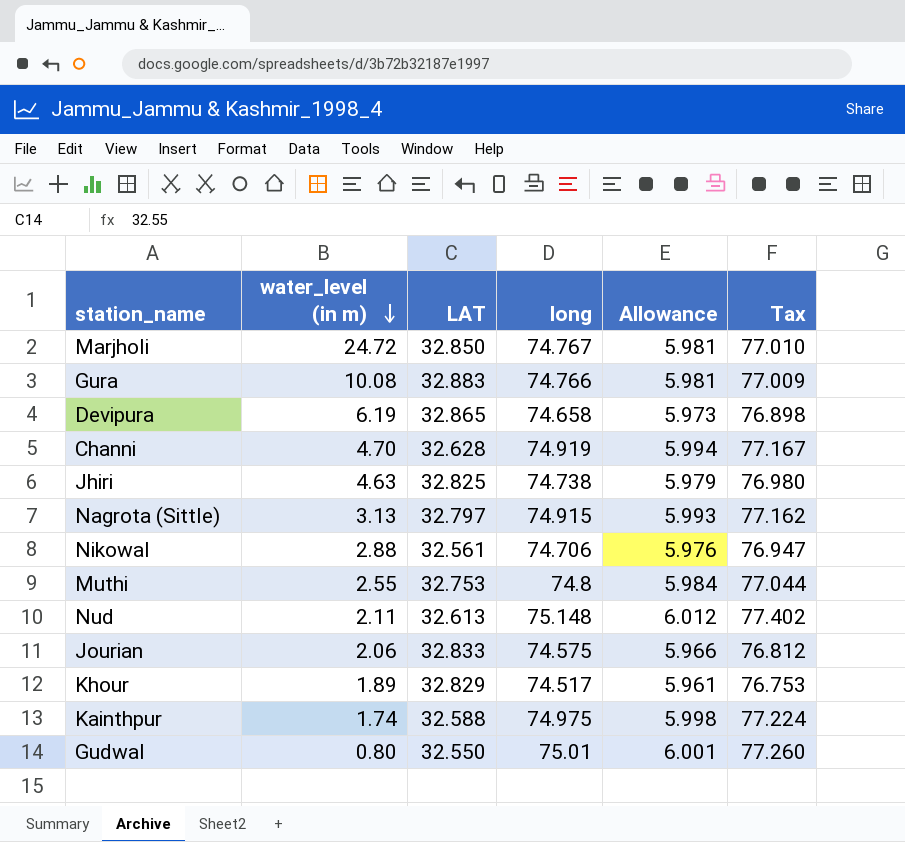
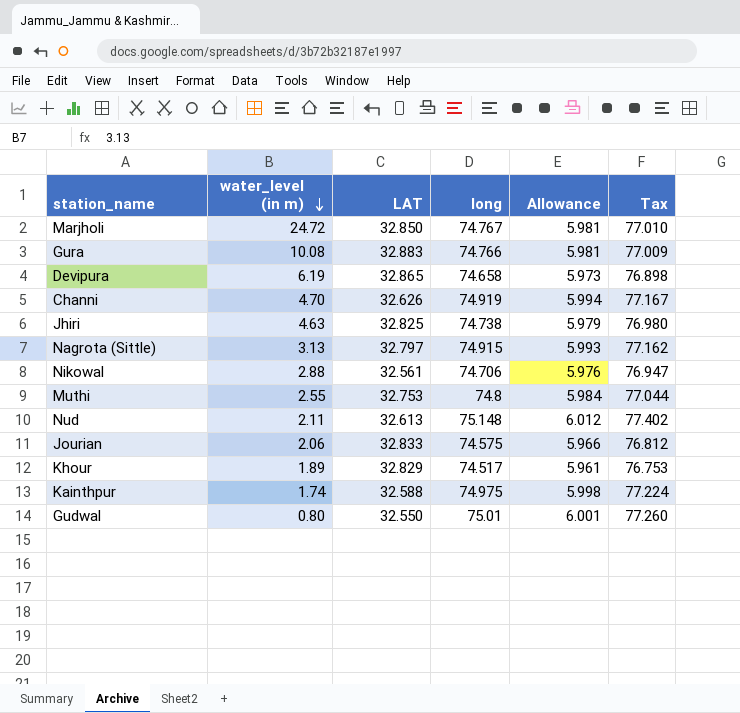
Channi | LAT: 32.628 -> 32.626

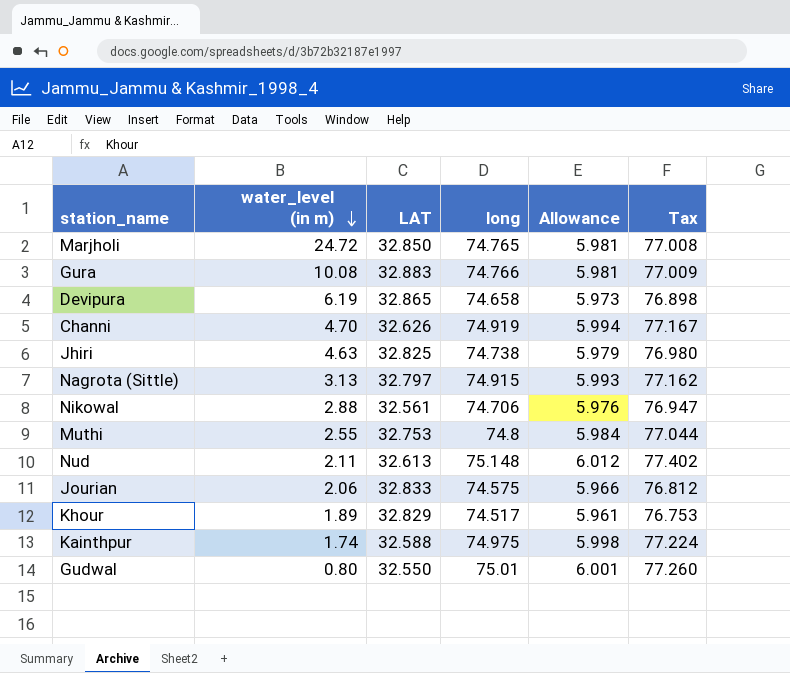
Marjholi | long: 74.767 -> 74.765
Marjholi | Tax: 77.010 -> 77.008

